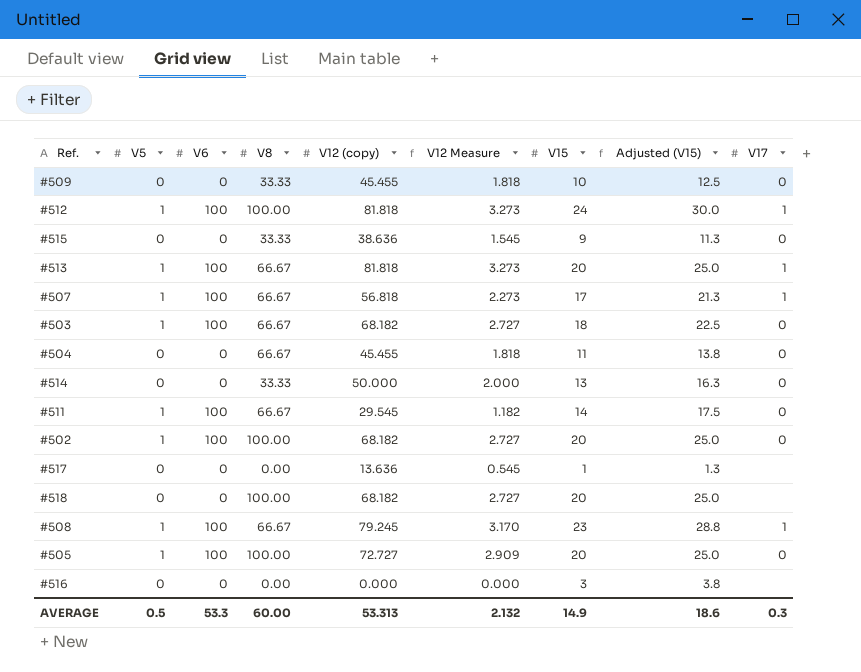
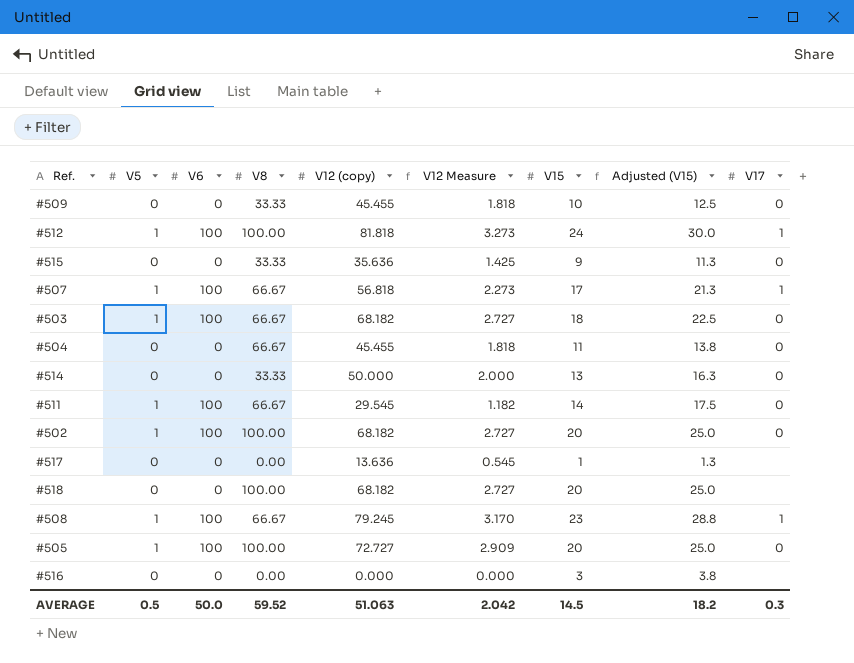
row #513: 1 | 100 | 66.67 | 81.818 | 3.273 | 20 | 25.0 | 1 -> none
#515 | V12 (copy): 38.636 -> 35.636
#515 | V12 Measure: 1.545 -> 1.425
AVERAGE | V6: 53.3 -> 50.0
AVERAGE | V8: 60.00 -> 59.52
AVERAGE | V12 (copy): 53.313 -> 51.063
AVERAGE | V12 Measure: 2.132 -> 2.042
AVERAGE | V15: 14.9 -> 14.5
AVERAGE | Adjusted (V15): 18.6 -> 18.2

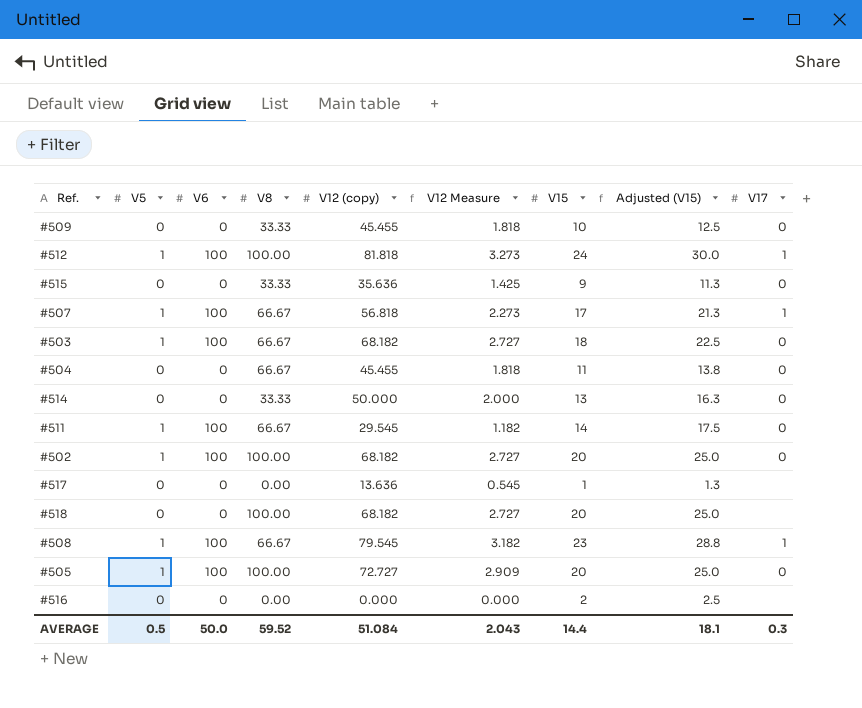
#508 | V12 (copy): 79.245 -> 79.545
#508 | V12 Measure: 3.170 -> 3.182
#516 | V15: 3 -> 2
#516 | Adjusted (V15): 3.8 -> 2.5
AVERAGE | V12 (copy): 51.063 -> 51.084
AVERAGE | V12 Measure: 2.042 -> 2.043
AVERAGE | V15: 14.5 -> 14.4
AVERAGE | Adjusted (V15): 18.2 -> 18.1

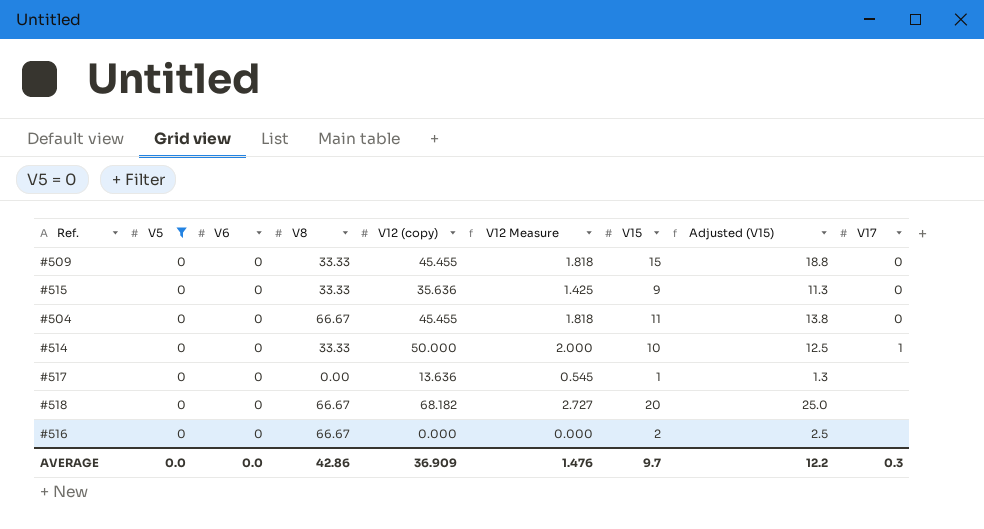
filter: none -> V5 = 0
#509 | V15: 10 -> 15
#509 | Adjusted (V15): 12.5 -> 18.8
#514 | V15: 13 -> 10
#514 | Adjusted (V15): 16.3 -> 12.5
#514 | V17: 0 -> 1
#518 | V8: 100.00 -> 66.67
#516 | V8: 0.00 -> 66.67
AVERAGE | V5: 0.5 -> 0.0
AVERAGE | V6: 50.0 -> 0.0
AVERAGE | V8: 59.52 -> 42.86
AVERAGE | V12 (copy): 51.084 -> 36.909
AVERAGE | V12 Measure: 2.043 -> 1.476
AVERAGE | V15: 14.4 -> 9.7
AVERAGE | Adjusted (V15): 18.1 -> 12.2

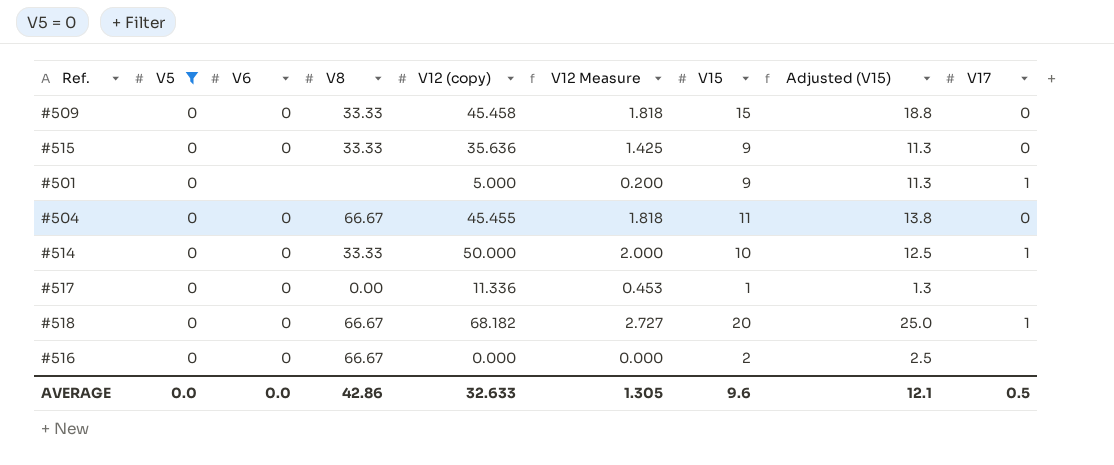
#509 | V12 (copy): 45.455 -> 45.458
row #501: none -> 0 | none | none | 5.000 | 0.200 | 9 | 11.3 | 1
#517 | V12 (copy): 13.636 -> 11.336
#517 | V12 Measure: 0.545 -> 0.453
#518 | V17: none -> 1
AVERAGE | V12 (copy): 36.909 -> 32.633
AVERAGE | V12 Measure: 1.476 -> 1.305
AVERAGE | V15: 9.7 -> 9.6
AVERAGE | Adjusted (V15): 12.2 -> 12.1
AVERAGE | V17: 0.3 -> 0.5

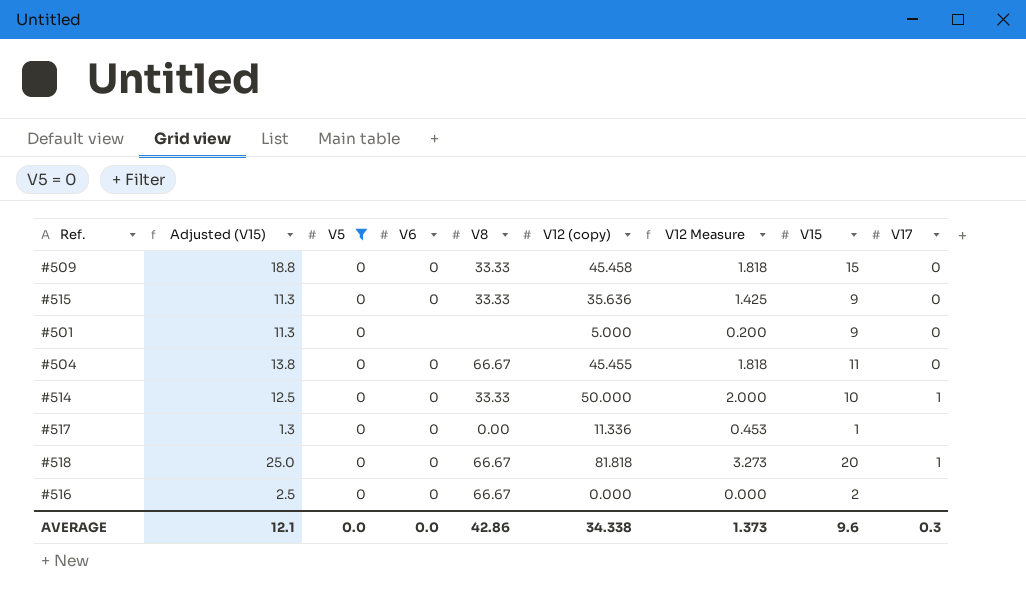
column Adjusted (V15) | position: 8 -> 2
#501 | V17: 1 -> 0
#518 | V12 (copy): 68.182 -> 81.818
#518 | V12 Measure: 2.727 -> 3.273
AVERAGE | V12 (copy): 32.633 -> 34.338
AVERAGE | V12 Measure: 1.305 -> 1.373
AVERAGE | V17: 0.5 -> 0.3

